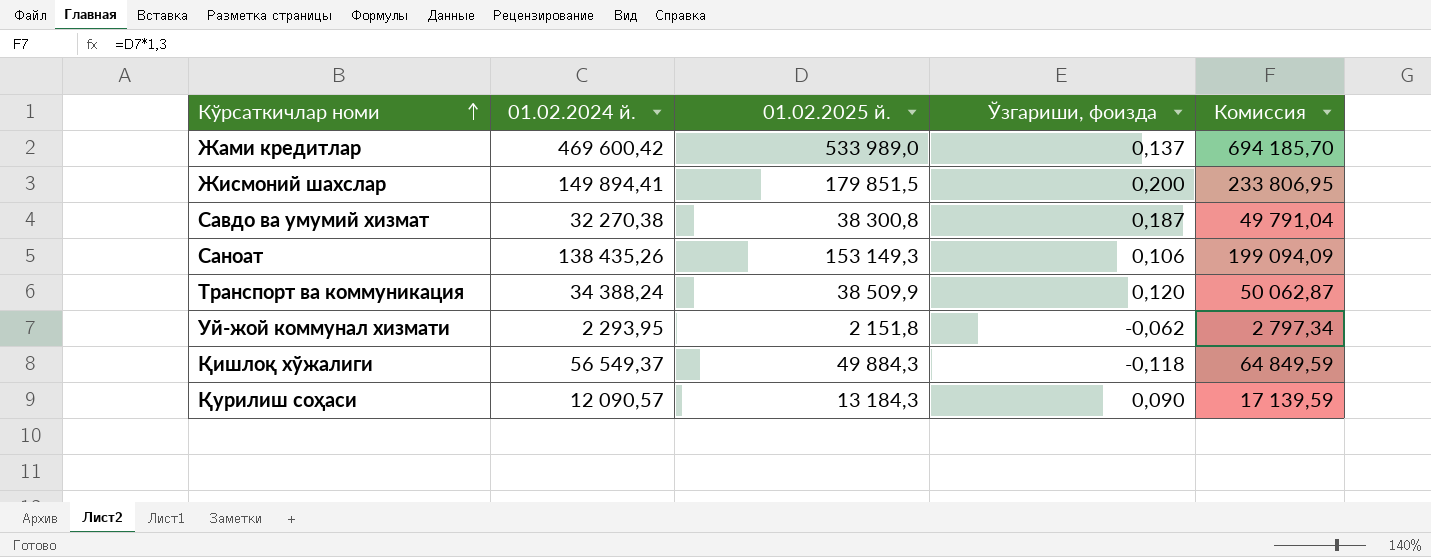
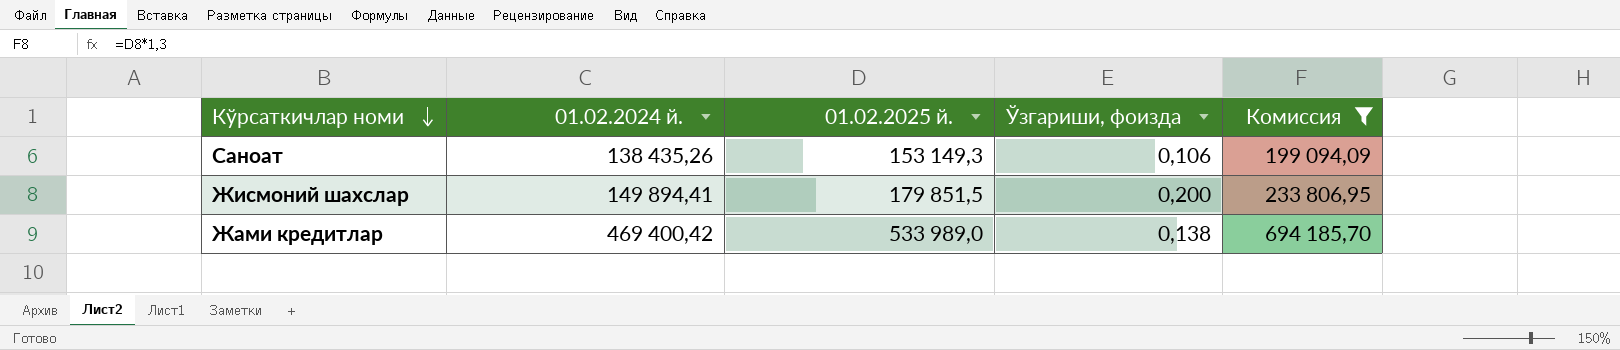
filter: none -> Комиссия >= 199 094,09
row order: Кўрсаткичлар номи ascending -> Кўрсаткичлар номи descending
Жами кредитлар | 01.02.2024 й.: 469 600,42 -> 469 400,42
Жами кредитлар | Ўзгариши, фоизда: 0,137 -> 0,138

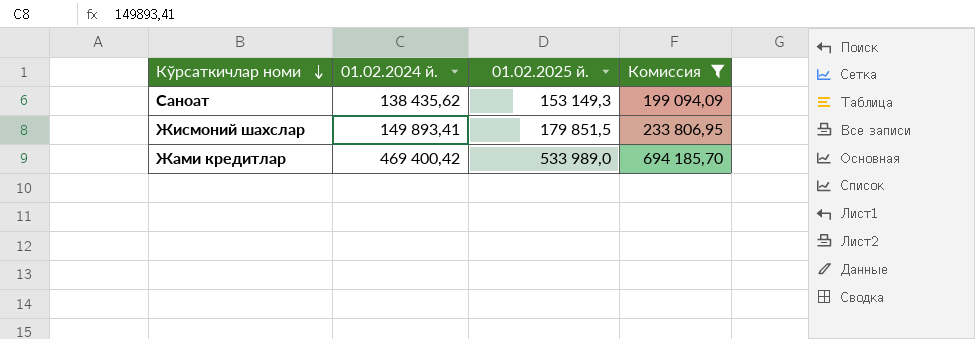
column Ўзгариши, фоизда | formula: ([01.02.2025 й.] - [01.02.2024 й.]) / [01.02.2024 й.] -> none
Саноат | 01.02.2024 й.: 138 435,26 -> 138 435,62
Жисмоний шахслар | 01.02.2024 й.: 149 894,41 -> 149 893,41

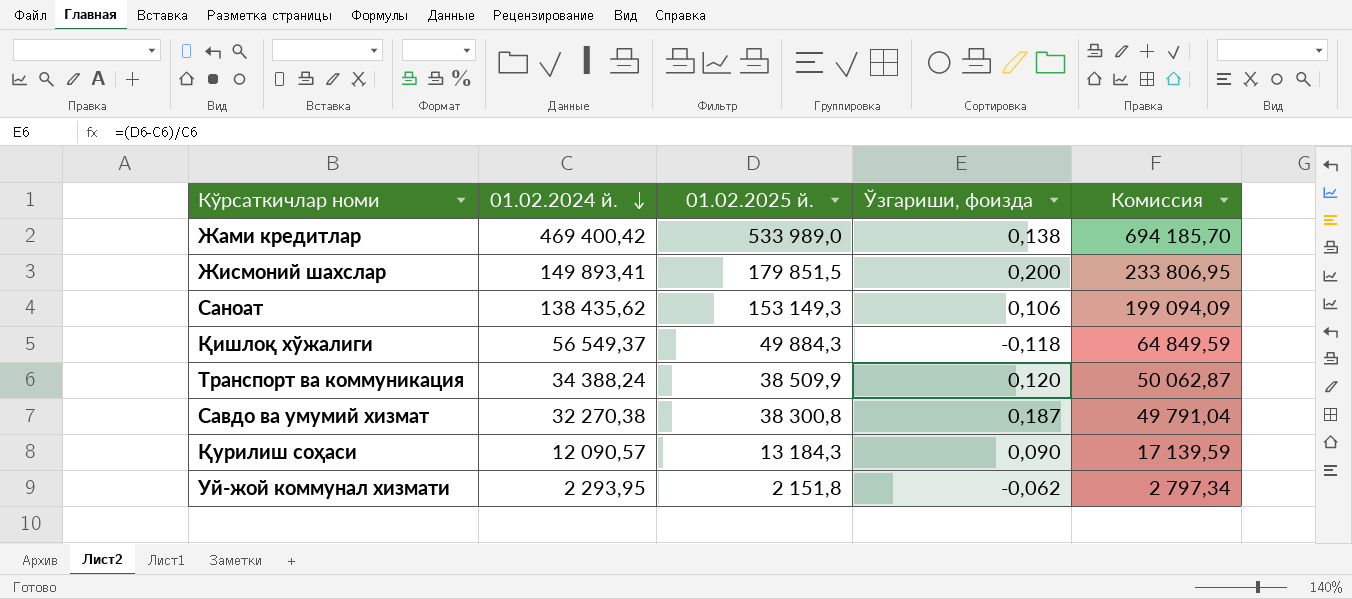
filter: Комиссия >= 199 094,09 -> none
row order: Кўрсаткичлар номи descending -> 01.02.2024 й. descending
column Ўзгариши, фоизда | formula: none -> ([01.02.2025 й.] - [01.02.2024 й.]) / [01.02.2024 й.]

